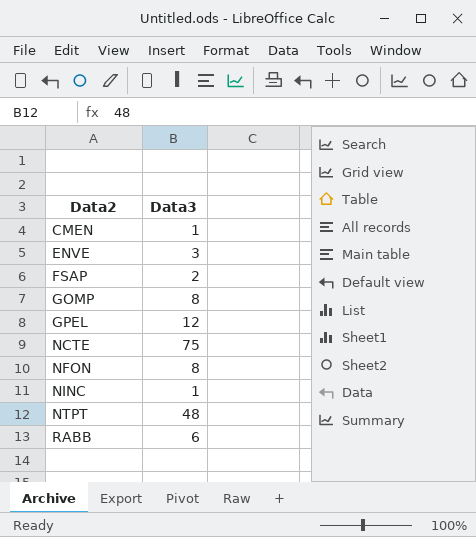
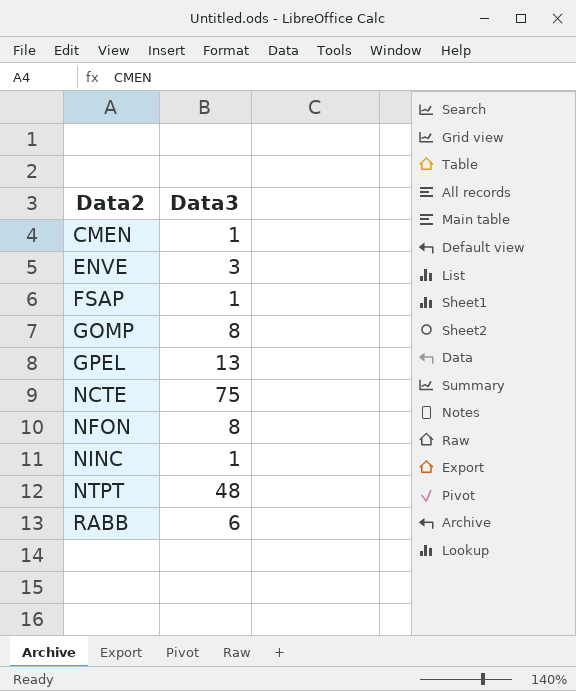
FSAP | Data3: 2 -> 1
GPEL | Data3: 12 -> 13

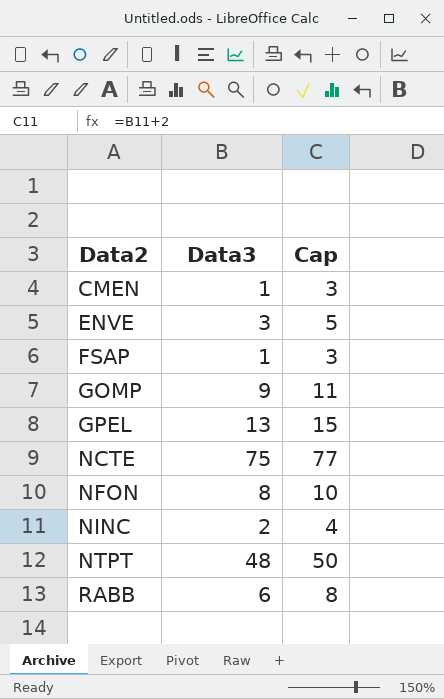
column Cap | formula: none -> [Data3] + 2
GOMP | Data3: 8 -> 9
NINC | Data3: 1 -> 2

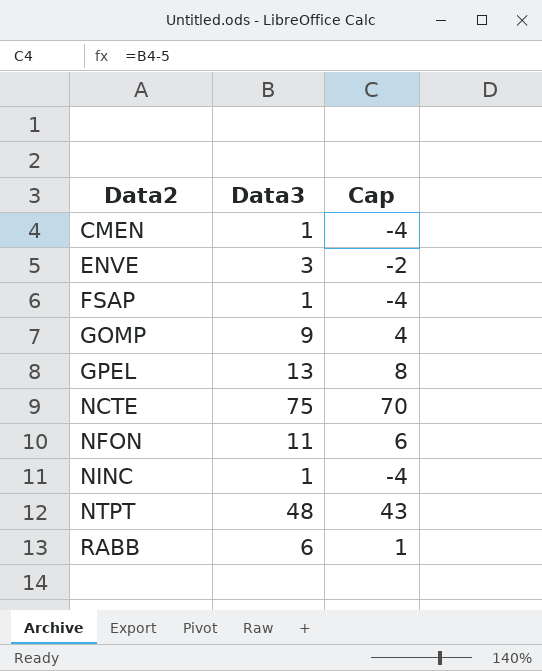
column Cap | formula: [Data3] + 2 -> [Data3] - 5
NFON | Data3: 8 -> 11
NINC | Data3: 2 -> 1

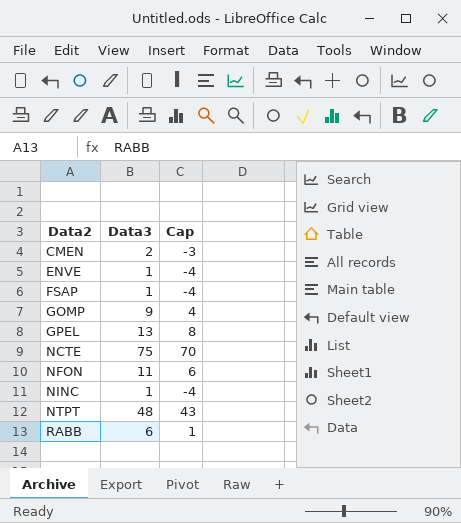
CMEN | Data3: 1 -> 2
CMEN | Cap: -4 -> -3
ENVE | Data3: 3 -> 1
ENVE | Cap: -2 -> -4

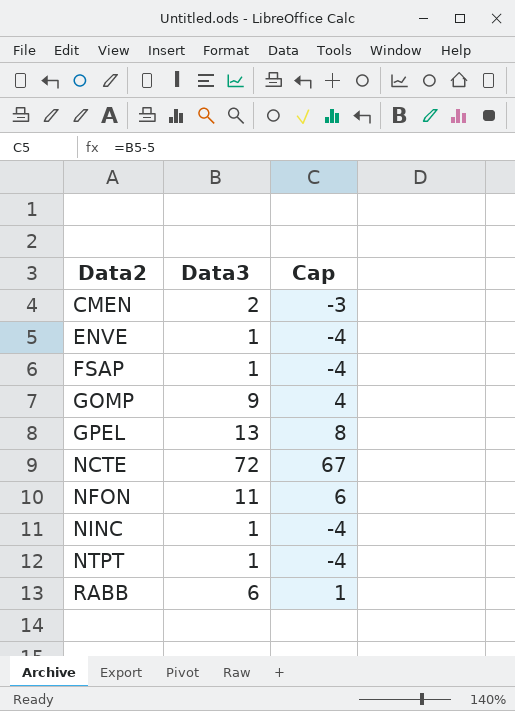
NCTE | Data3: 75 -> 72
NCTE | Cap: 70 -> 67
NTPT | Data3: 48 -> 1
NTPT | Cap: 43 -> -4

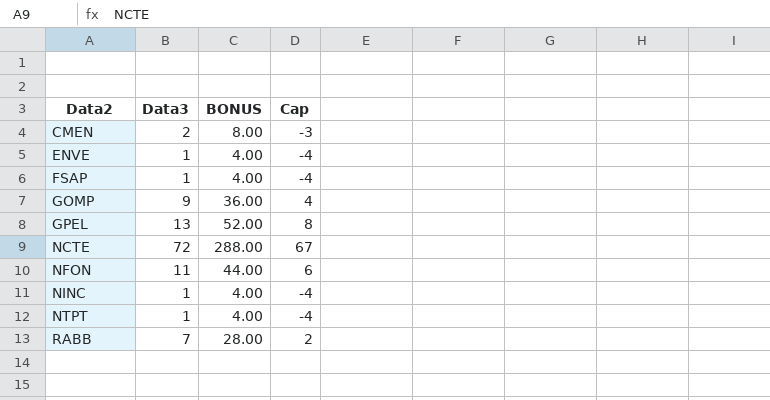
column BONUS | formula: none -> [Data3] * 4
RABB | Data3: 6 -> 7
RABB | Cap: 1 -> 2

